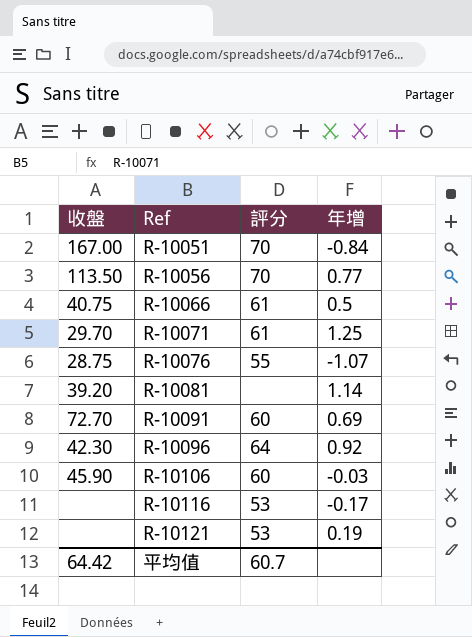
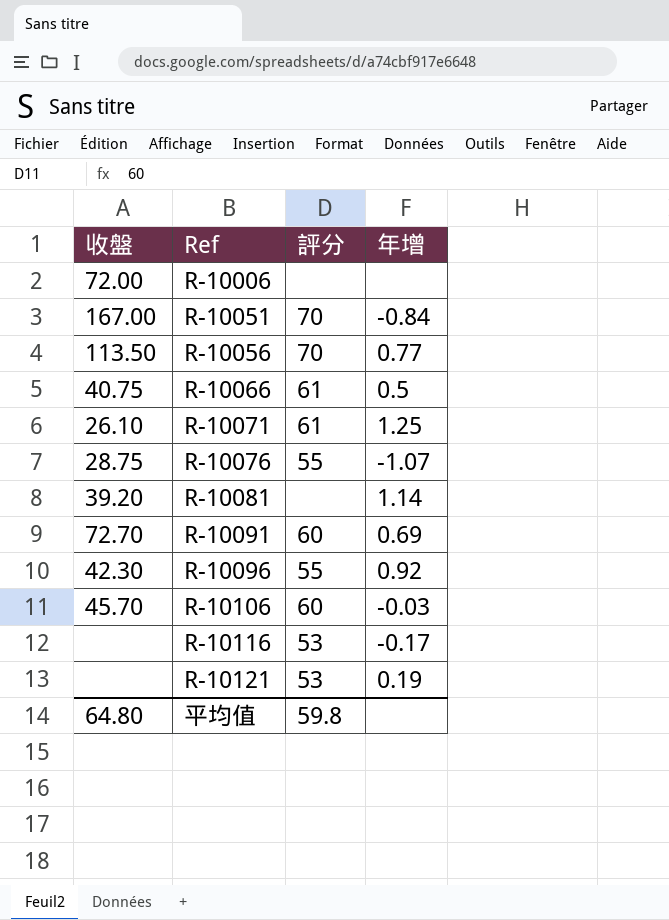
row R-10006: none -> 72.00 | none | none
R-10071 | 收盤: 29.70 -> 26.10
R-10096 | 評分: 64 -> 55
R-10106 | 收盤: 45.90 -> 45.70
平均值 | 收盤: 64.42 -> 64.80
平均值 | 評分: 60.7 -> 59.8

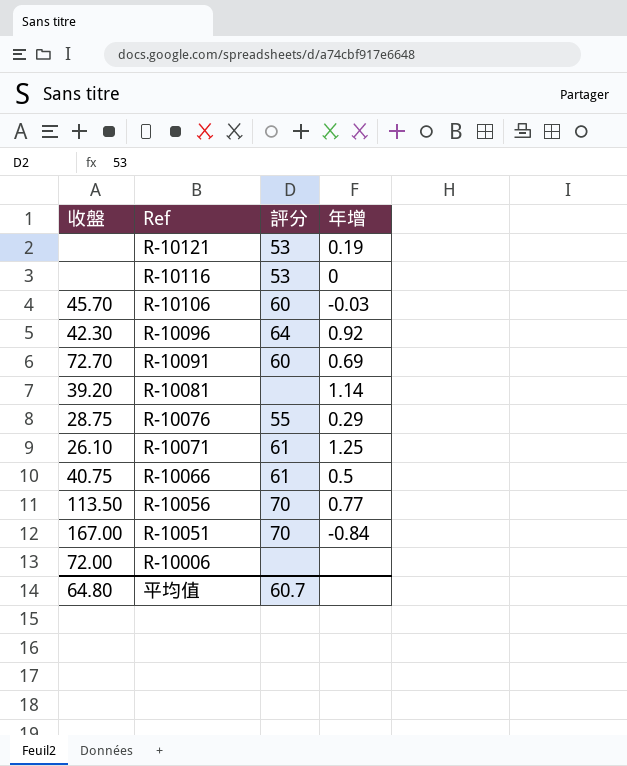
row order: Ref ascending -> Ref descending
R-10116 | 年增: -0.17 -> 0
R-10096 | 評分: 55 -> 64
R-10076 | 年增: -1.07 -> 0.29
平均值 | 評分: 59.8 -> 60.7

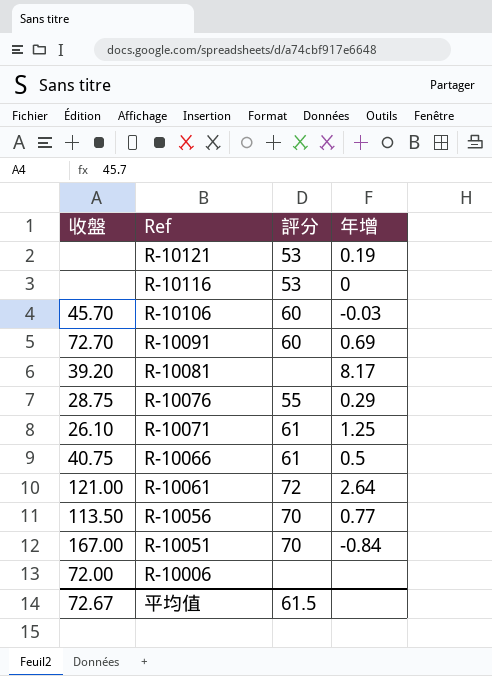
row R-10096: 42.30 | 64 | 0.92 -> none
R-10081 | 年增: 1.14 -> 8.17
row R-10061: none -> 121.00 | 72 | 2.64
平均值 | 收盤: 64.80 -> 72.67
平均值 | 評分: 60.7 -> 61.5

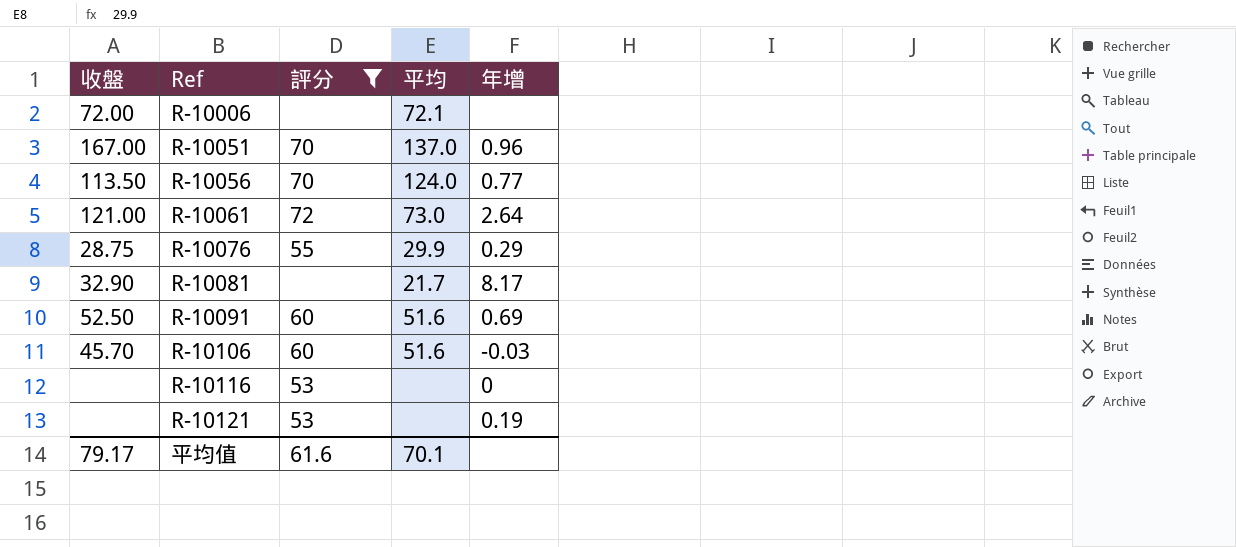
filter: none -> 評分 != 61
row order: Ref descending -> Ref ascending
column 平均 | position: none -> 4
R-10051 | 年增: -0.84 -> 0.96
R-10081 | 收盤: 39.20 -> 32.90
R-10091 | 收盤: 72.70 -> 52.50
平均值 | 收盤: 72.67 -> 79.17
平均值 | 評分: 61.5 -> 61.6

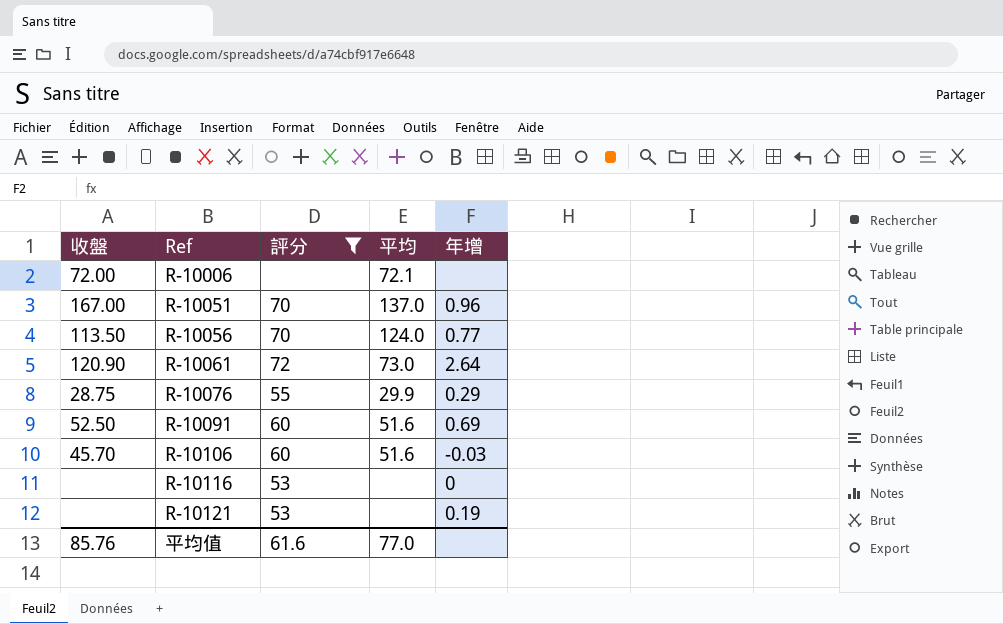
row R-10081: 32.90 | none | 21.7 | 8.17 -> none
R-10061 | 收盤: 121.00 -> 120.90
平均值 | 收盤: 79.17 -> 85.76
平均值 | 平均: 70.1 -> 77.0

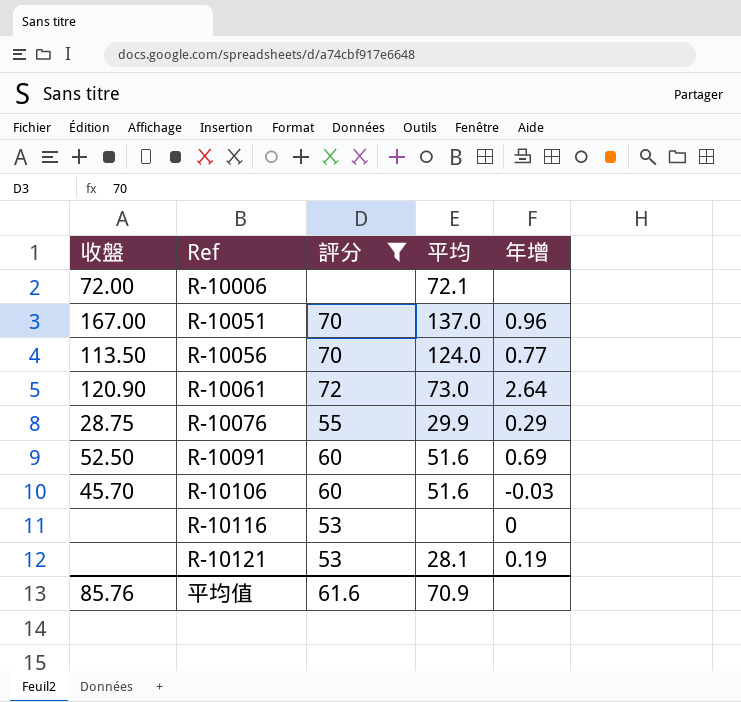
R-10121 | 平均: none -> 28.1
平均值 | 平均: 77.0 -> 70.9

